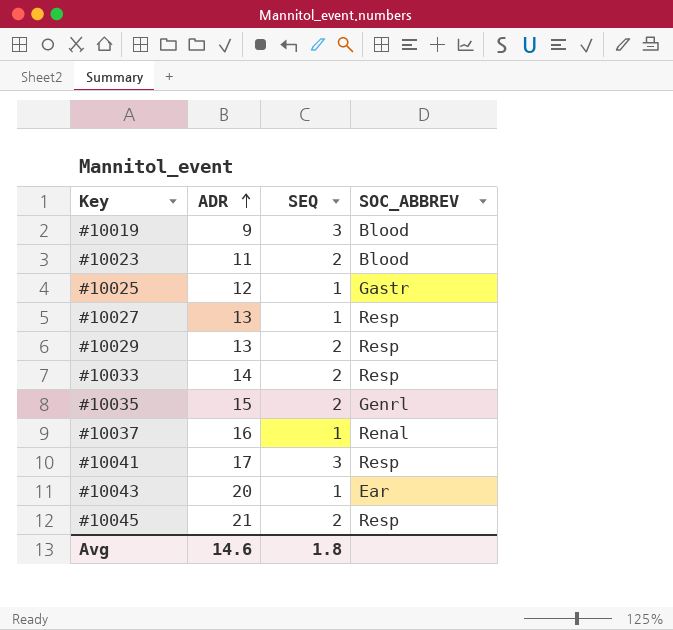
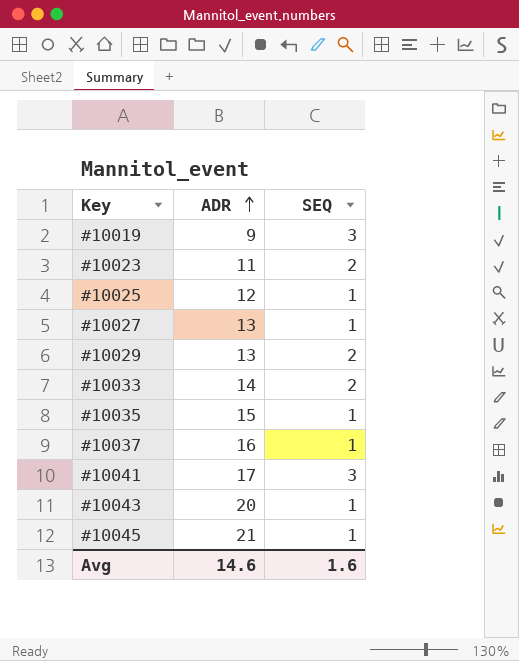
column SOC_ABBREV | position: 4 -> none
#10035 | SEQ: 2 -> 1
#10045 | SEQ: 2 -> 1
Avg | SEQ: 1.8 -> 1.6

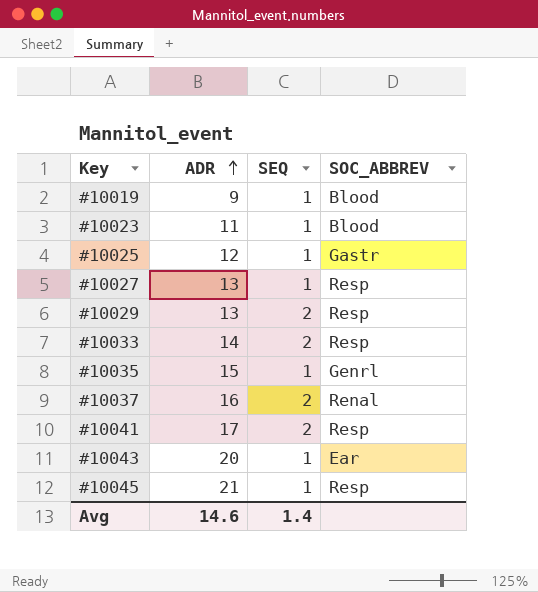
column SOC_ABBREV | position: none -> 4
#10019 | SEQ: 3 -> 1
#10023 | SEQ: 2 -> 1
#10037 | SEQ: 1 -> 2
#10041 | SEQ: 3 -> 2
Avg | SEQ: 1.6 -> 1.4

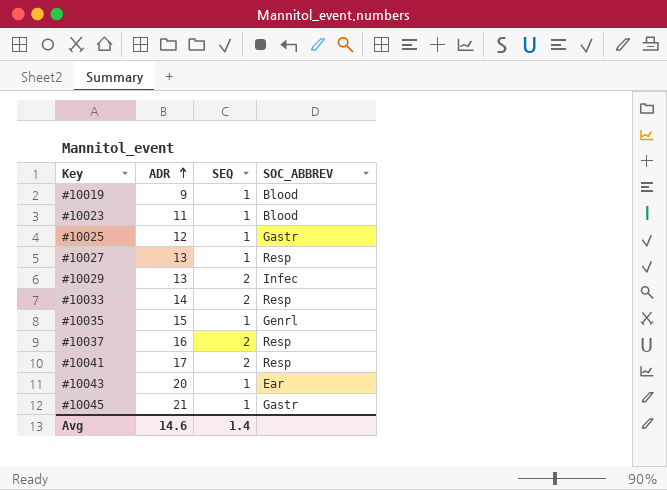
#10029 | SOC_ABBREV: Resp -> Infec
#10037 | SOC_ABBREV: Renal -> Resp
#10045 | SOC_ABBREV: Resp -> Gastr

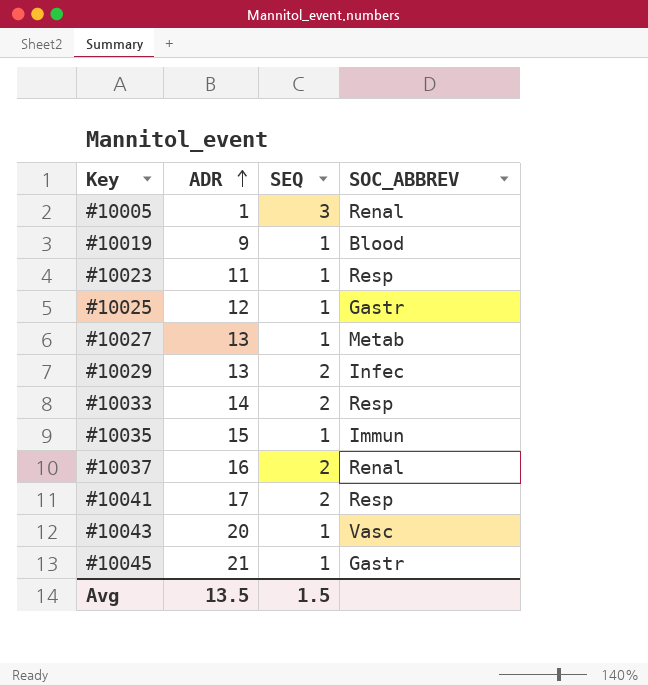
row #10005: none -> 1 | 3 | Renal
#10023 | SOC_ABBREV: Blood -> Resp
#10027 | SOC_ABBREV: Resp -> Metab
#10035 | SOC_ABBREV: Genrl -> Immun
#10037 | SOC_ABBREV: Resp -> Renal
#10043 | SOC_ABBREV: Ear -> Vasc
Avg | ADR: 14.6 -> 13.5
Avg | SEQ: 1.4 -> 1.5

